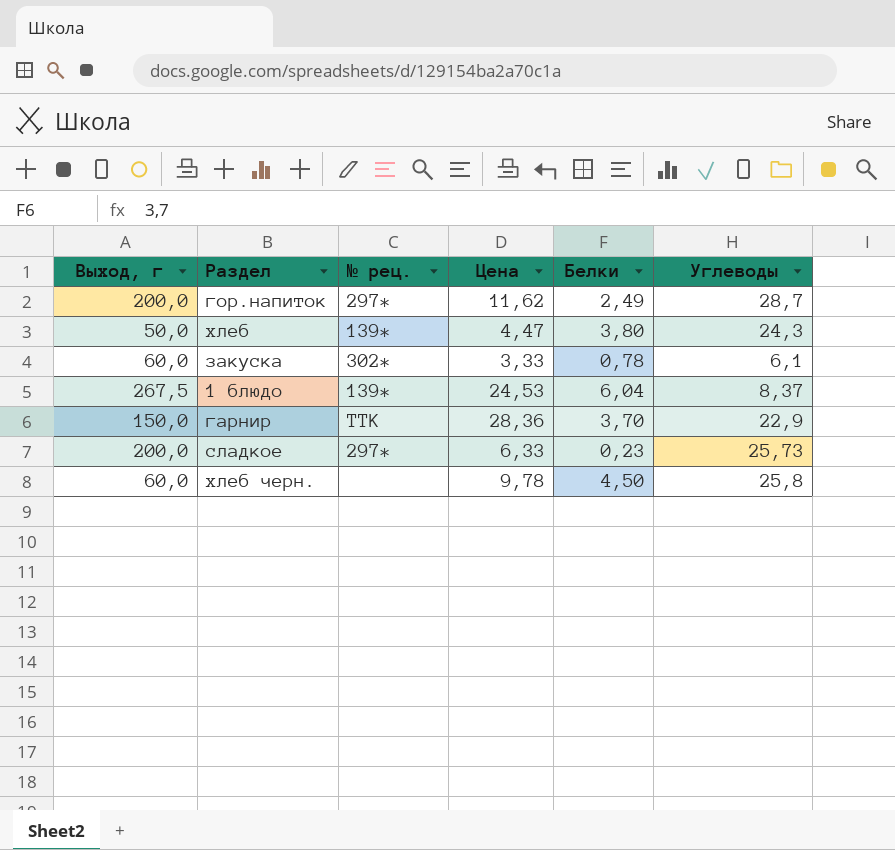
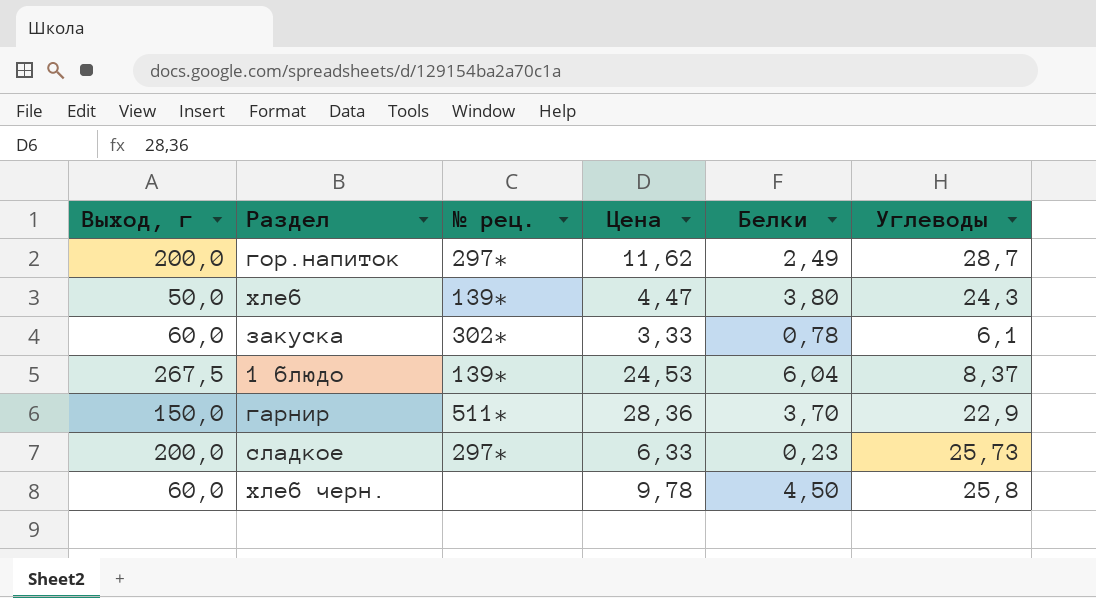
гарнир | № рец.: ТТК -> 511*

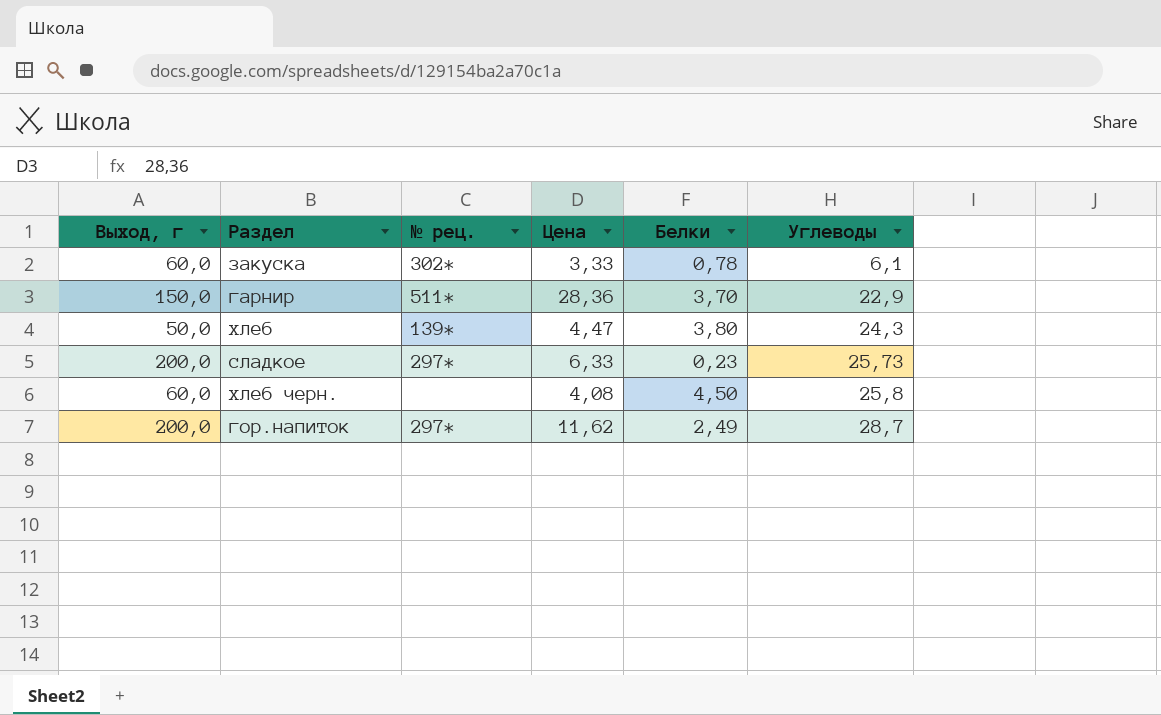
row order: none -> Углеводы ascending
row 1 блюдо: 267,5 | 139* | 24,53 | 6,04 | 8,37 -> none
хлеб черн. | Цена: 9,78 -> 4,08

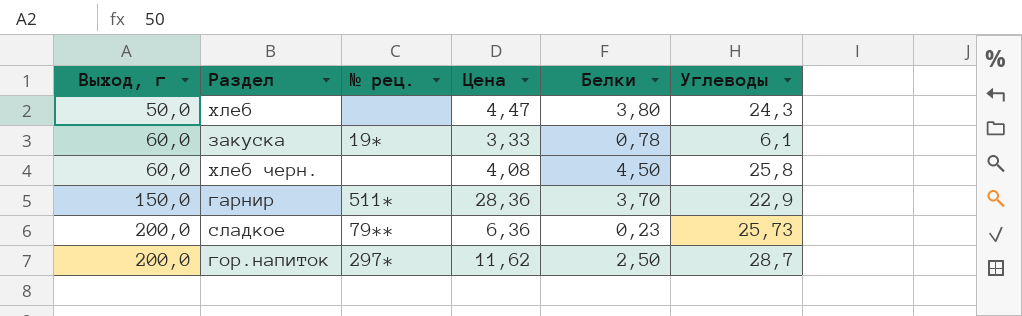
row order: Углеводы ascending -> Выход, г ascending
хлеб | № рец.: 139* -> none
закуска | № рец.: 302* -> 19*
сладкое | № рец.: 297* -> 79**
сладкое | Цена: 6,33 -> 6,36
гор.напиток | Белки: 2,49 -> 2,50

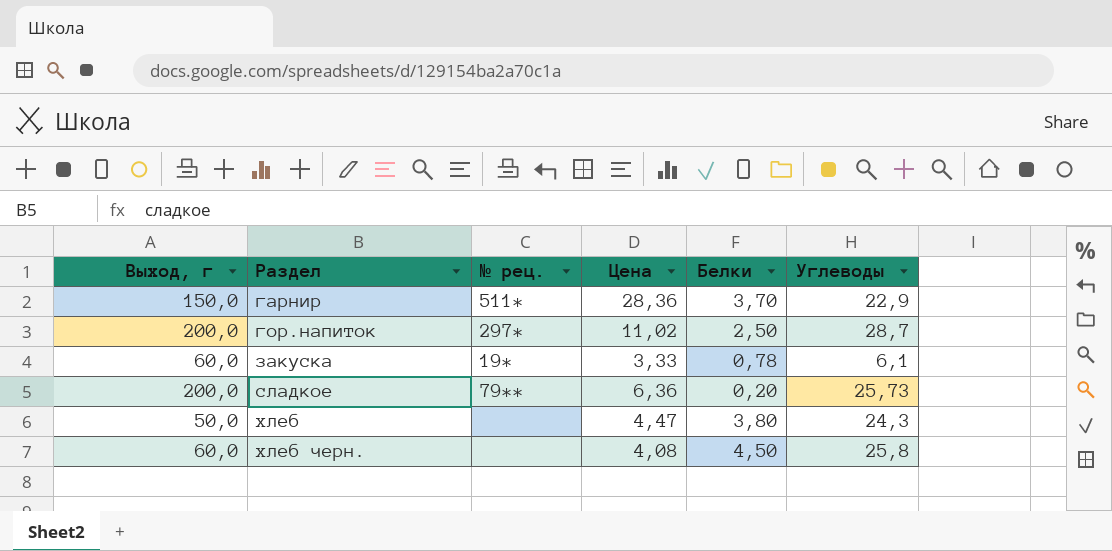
row order: Выход, г ascending -> Раздел ascending
гор.напиток | Цена: 11,62 -> 11,02
сладкое | Белки: 0,23 -> 0,20

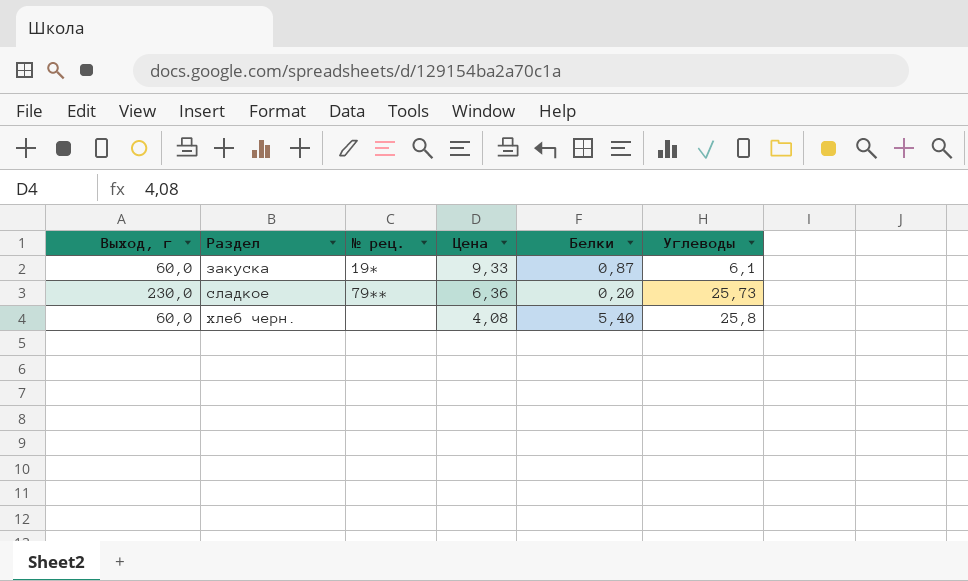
row гарнир: 150,0 | 511* | 28,36 | 3,70 | 22,9 -> none
row гор.напиток: 200,0 | 297* | 11,02 | 2,50 | 28,7 -> none
row хлеб: 50,0 | none | 4,47 | 3,80 | 24,3 -> none
закуска | Цена: 3,33 -> 9,33
закуска | Белки: 0,78 -> 0,87
сладкое | Выход, г: 200,0 -> 230,0
хлеб черн. | Белки: 4,50 -> 5,40

